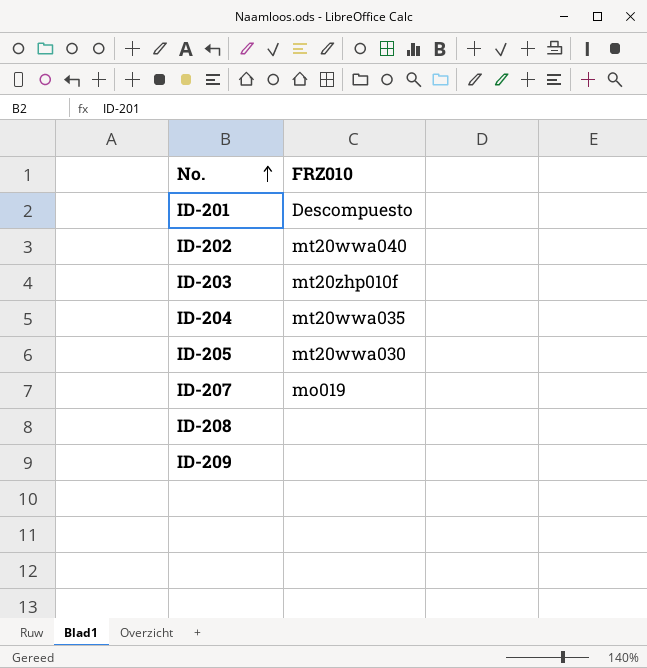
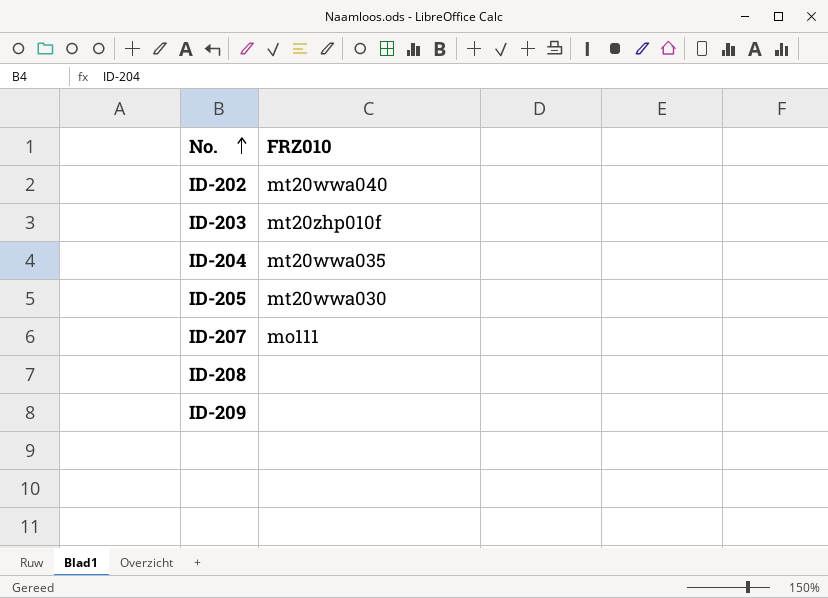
row ID-201: Descompuesto -> none
ID-207 | FRZ010: mo019 -> mo111

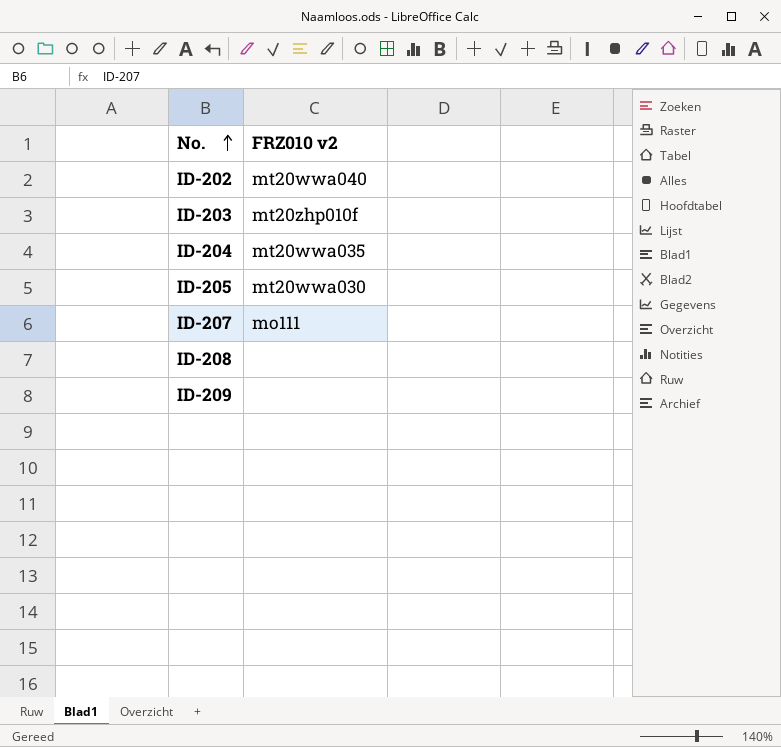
column name: FRZ010 -> FRZ010 v2

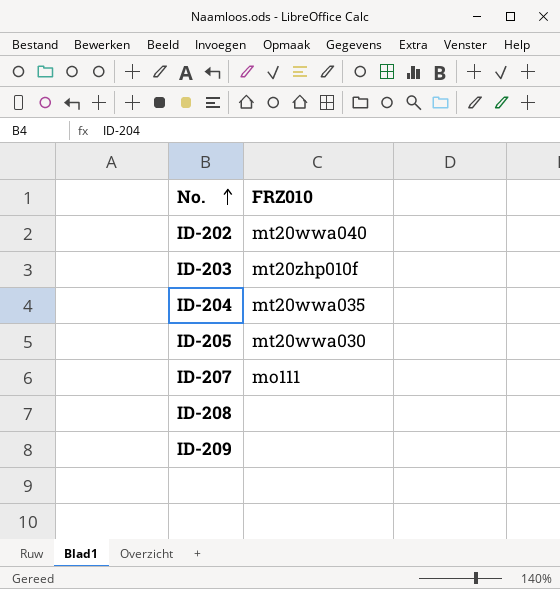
column name: FRZ010 v2 -> FRZ010

